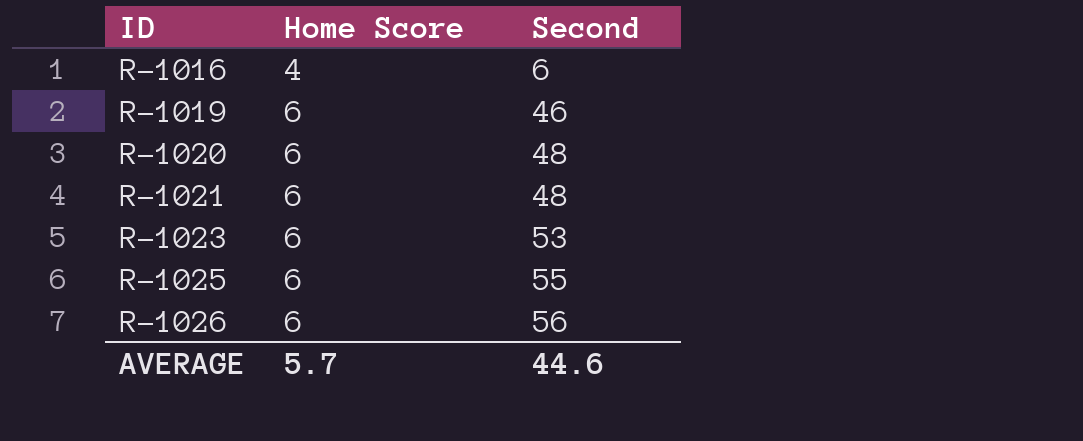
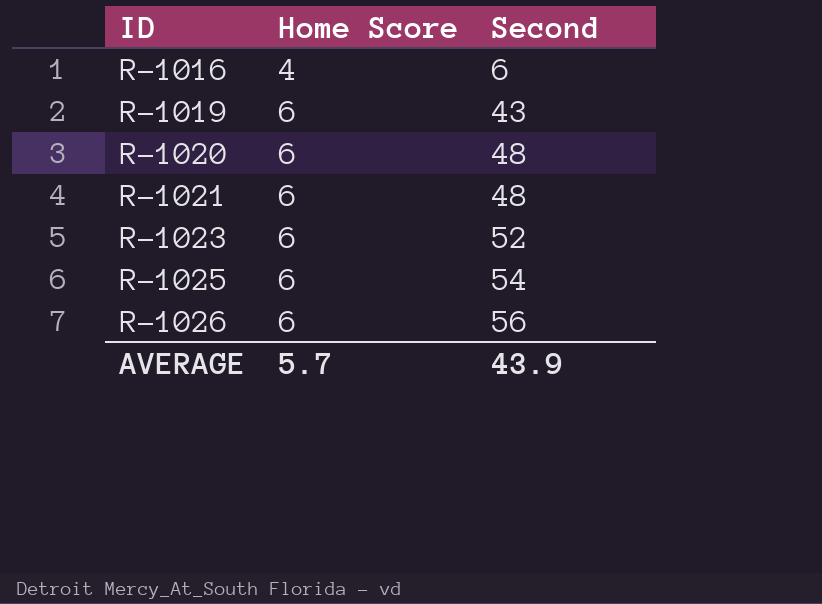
R-1019 | Second: 46 -> 43
R-1023 | Second: 53 -> 52
R-1025 | Second: 55 -> 54
AVERAGE | Second: 44.6 -> 43.9

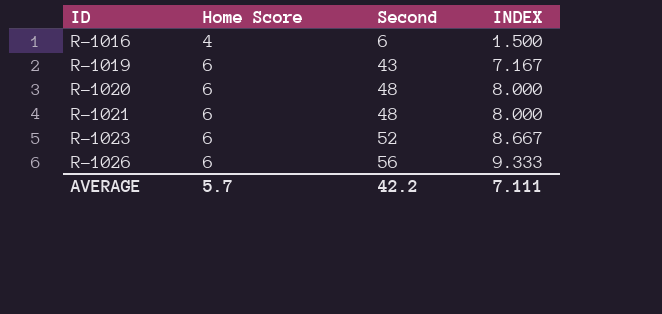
column INDEX | formula: none -> [Second] / [Home Score]
row R-1025: 6 | 54 -> none
AVERAGE | Second: 43.9 -> 42.2

